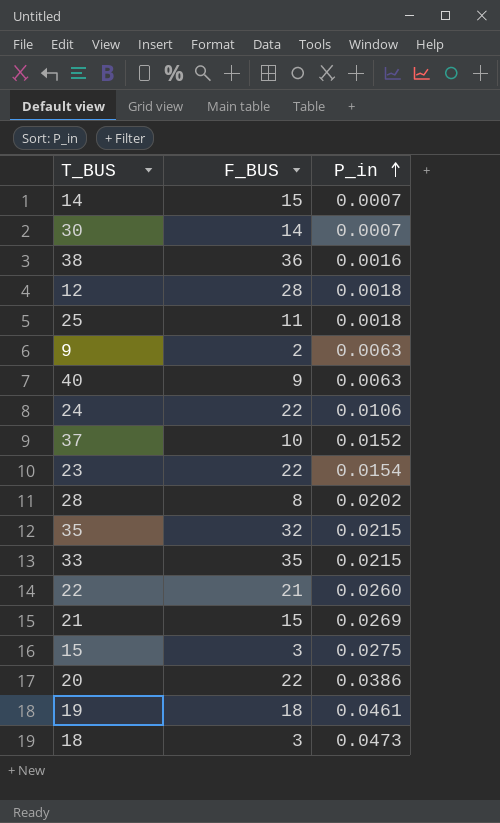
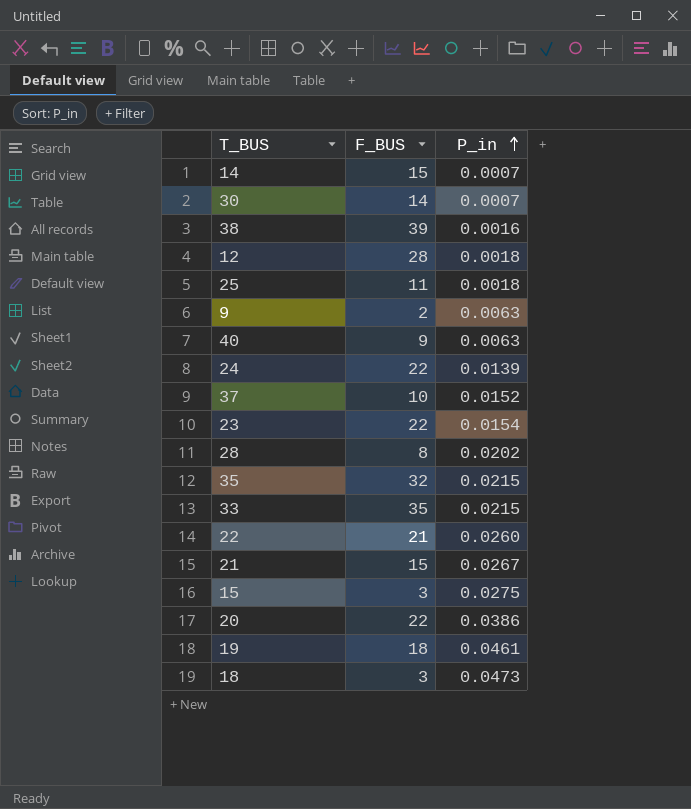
38 | F_BUS: 36 -> 39
24 | P_in: 0.0106 -> 0.0139
21 | P_in: 0.0269 -> 0.0267

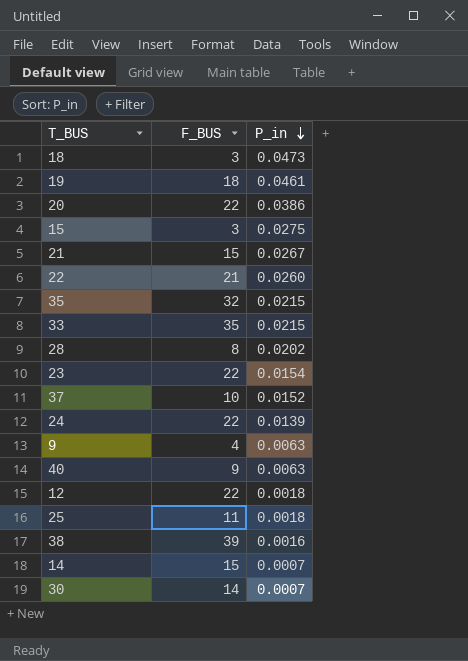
row order: P_in ascending -> P_in descending
9 | F_BUS: 2 -> 4
12 | F_BUS: 28 -> 22

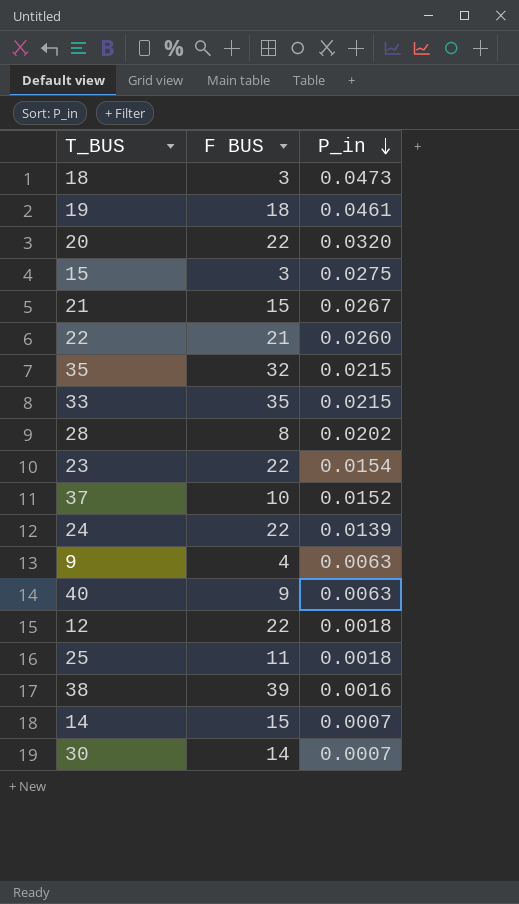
column name: F_BUS -> F BUS
20 | P_in: 0.0386 -> 0.0320

